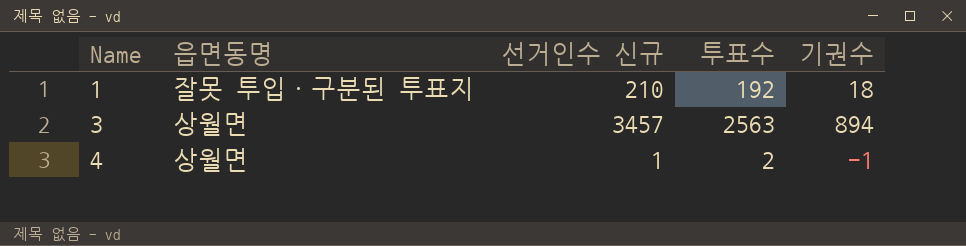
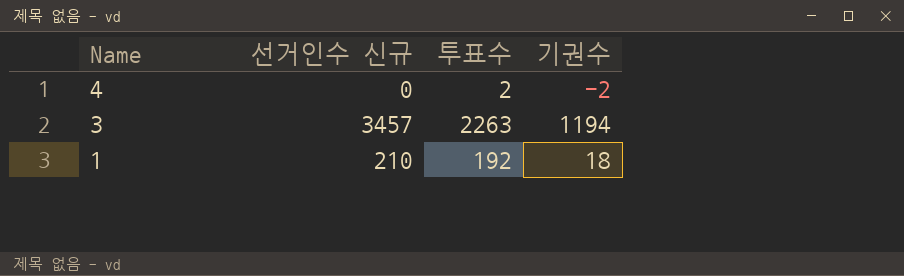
row order: Name ascending -> Name descending
column 읍면동명 | position: 2 -> none
4 | 선거인수 신규: 1 -> 0
4 | 기권수: -1 -> -2
3 | 투표수: 2563 -> 2263
3 | 기권수: 894 -> 1194

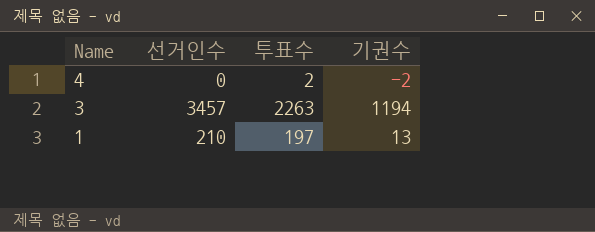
column name: 선거인수 신규 -> 선거인수
1 | 투표수: 192 -> 197
1 | 기권수: 18 -> 13

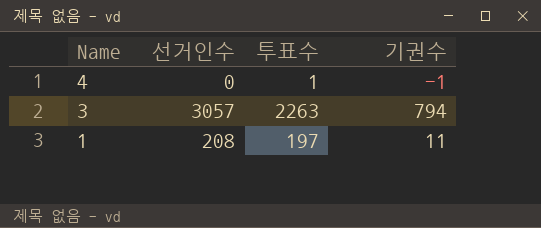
4 | 투표수: 2 -> 1
4 | 기권수: -2 -> -1
3 | 선거인수: 3457 -> 3057
3 | 기권수: 1194 -> 794
1 | 선거인수: 210 -> 208
1 | 기권수: 13 -> 11

